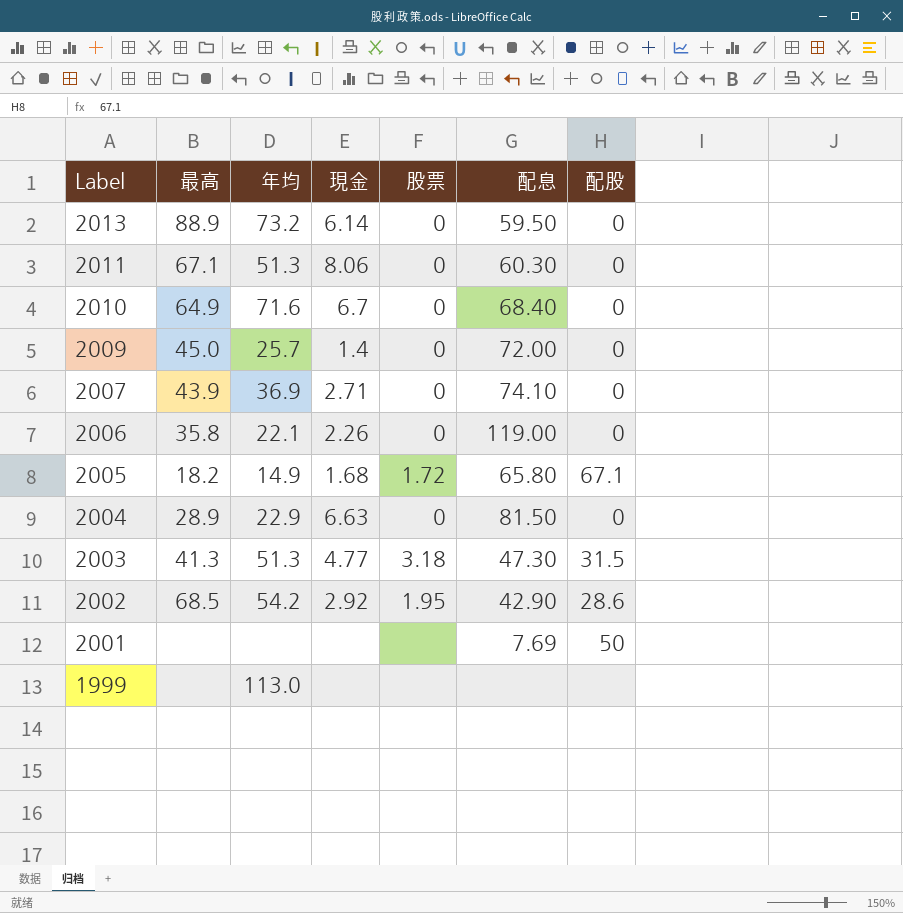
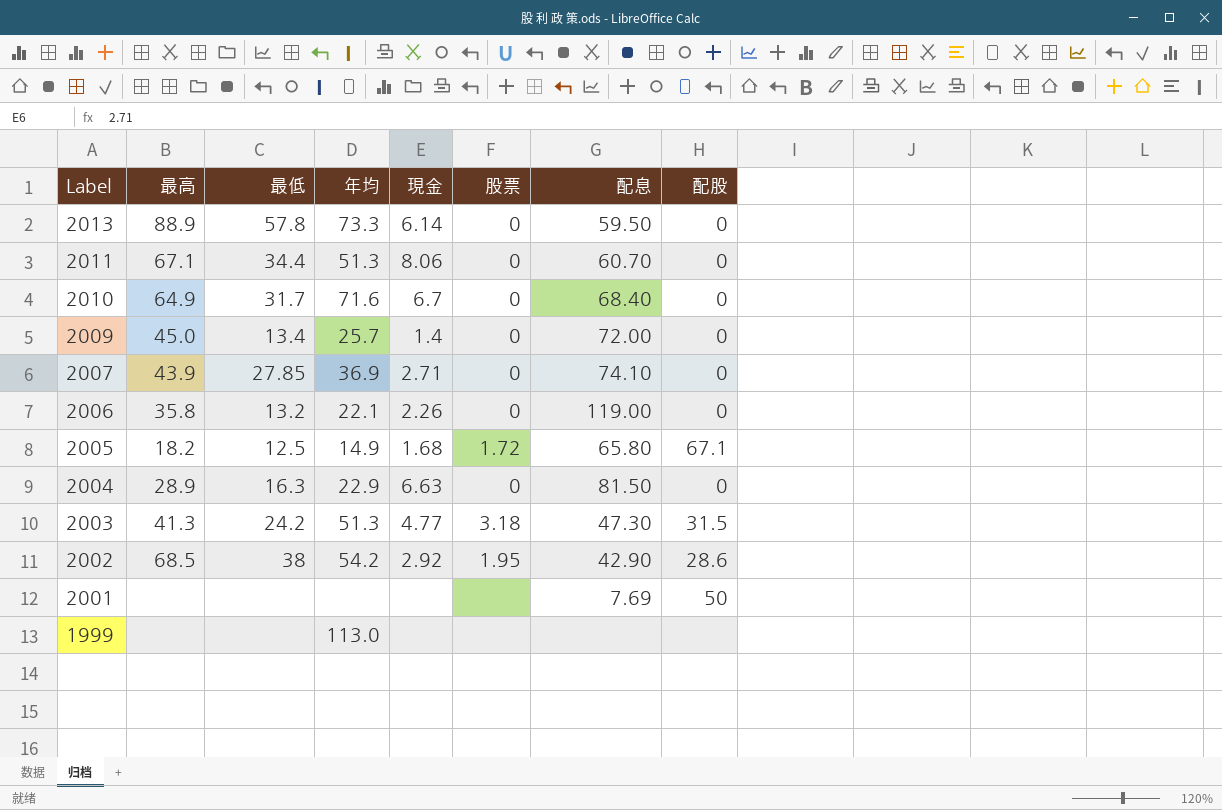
column 最低 | position: none -> 3
2013 | 年均: 73.2 -> 73.3
2011 | 配息: 60.30 -> 60.70

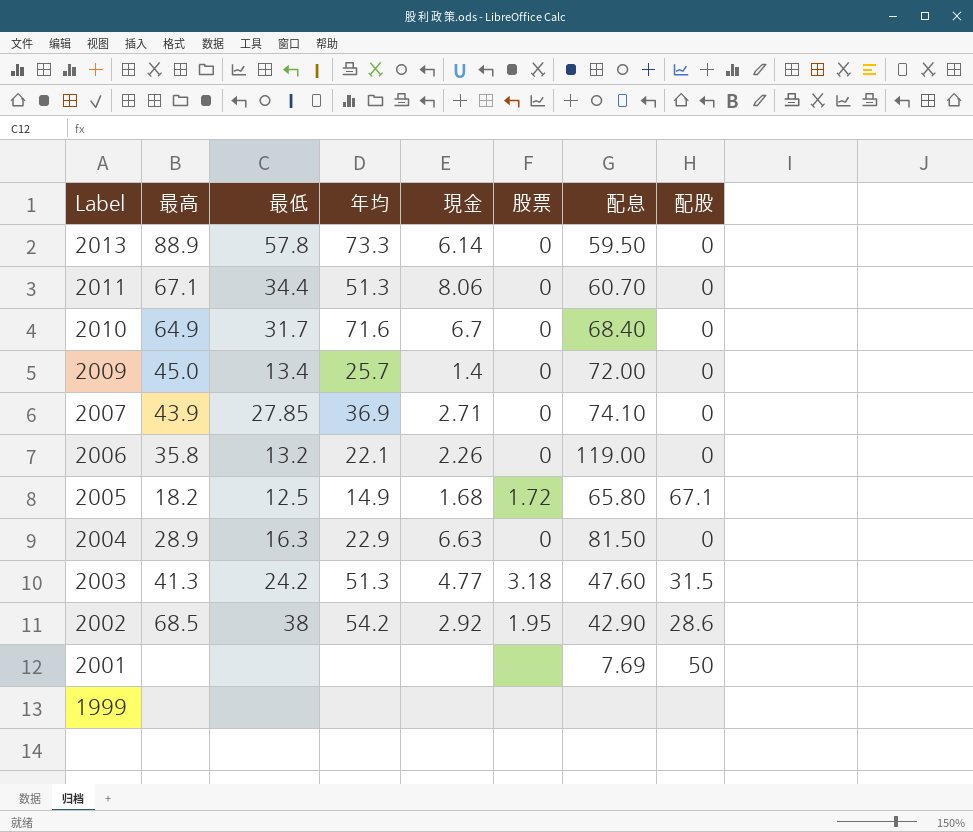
2003 | 配息: 47.30 -> 47.60
1999 | 年均: 113.0 -> none

